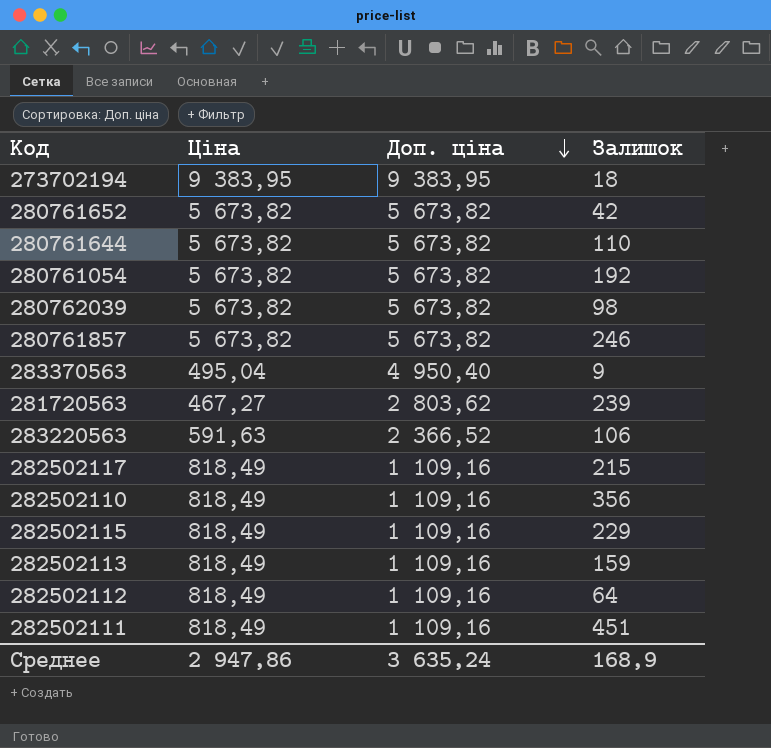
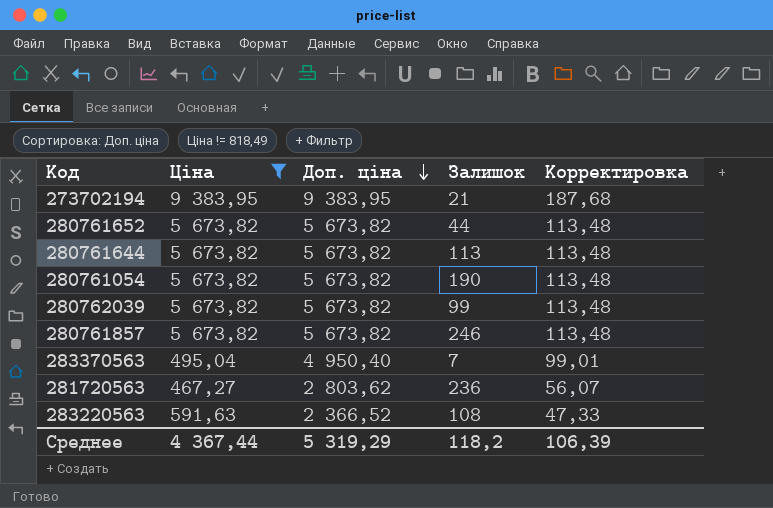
filter: none -> Ціна != 818,49
column Корректировка | formula: none -> [Доп. ціна] * 0,02
273702194 | Залишок: 18 -> 21
280761652 | Залишок: 42 -> 44
280761644 | Залишок: 110 -> 113
280761054 | Залишок: 192 -> 190
280762039 | Залишок: 98 -> 99
283370563 | Залишок: 9 -> 7
281720563 | Залишок: 239 -> 236
283220563 | Залишок: 106 -> 108
Среднее | Ціна: 2 947,86 -> 4 367,44
Среднее | Доп. ціна: 3 635,24 -> 5 319,29
Среднее | Залишок: 168,9 -> 118,2

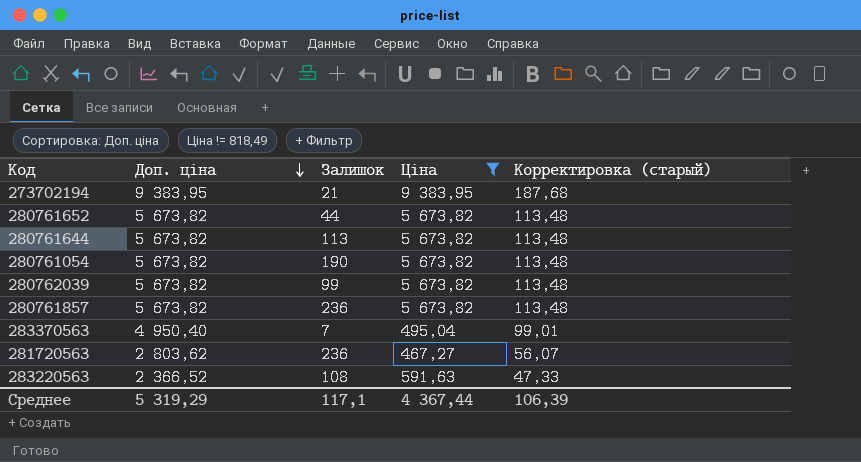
column Ціна | position: 2 -> 4
column name: Корректировка -> Корректировка (старый)
280761857 | Залишок: 246 -> 236
Среднее | Залишок: 118,2 -> 117,1

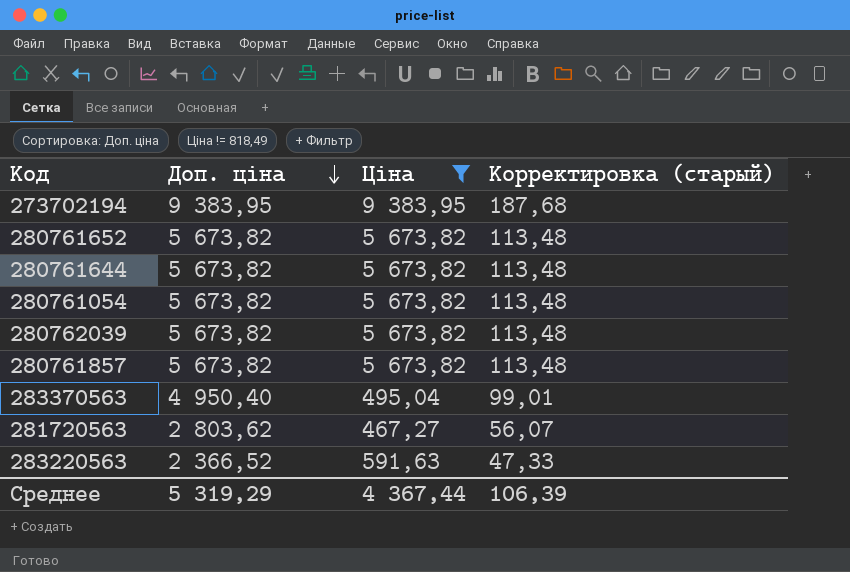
column Залишок | position: 3 -> none

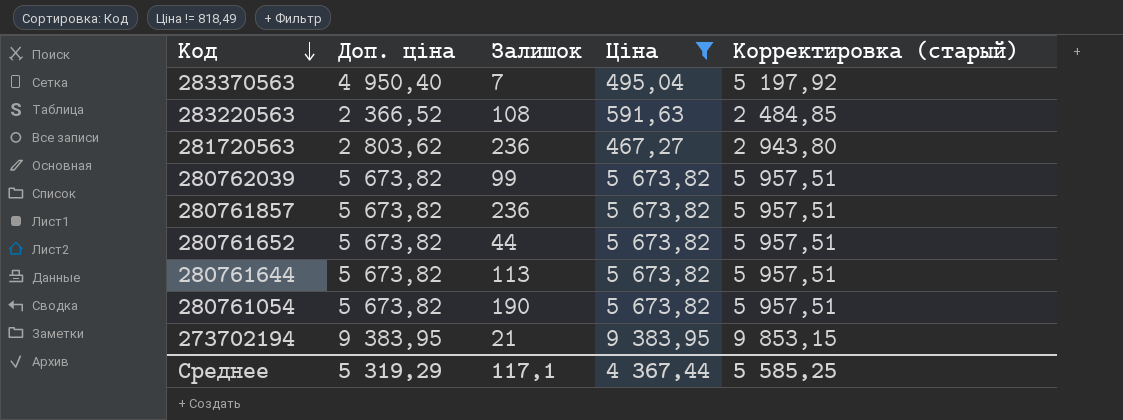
row order: Доп. ціна descending -> Код descending
column Залишок | position: none -> 3
column Корректировка (старый) | formula: [Доп. ціна] * 0,02 -> [Доп. ціна] * 1,05
Среднее | Корректировка (старый): 106,39 -> 5 585,25

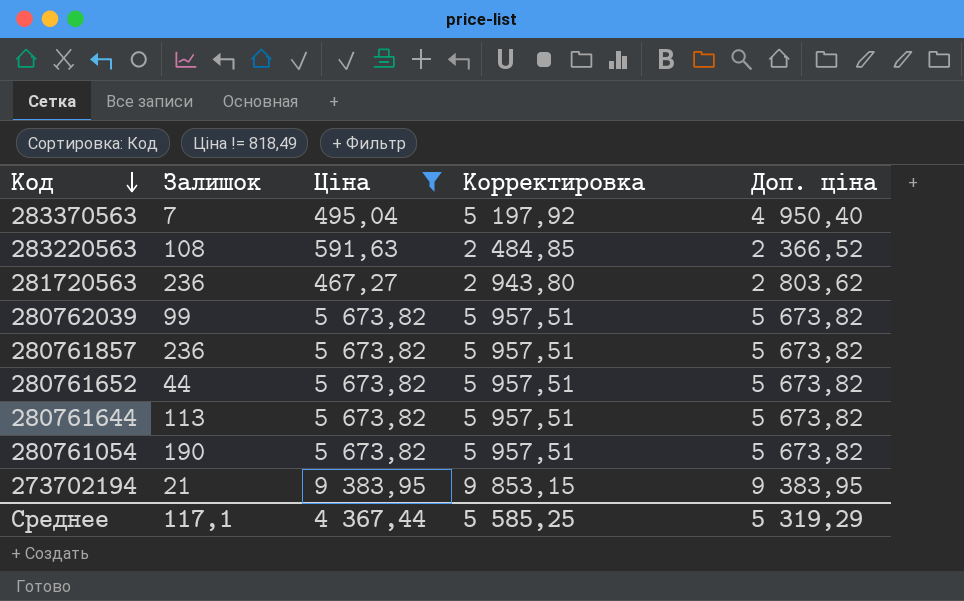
column name: Корректировка (старый) -> Корректировка
column Доп. ціна | position: 2 -> 5

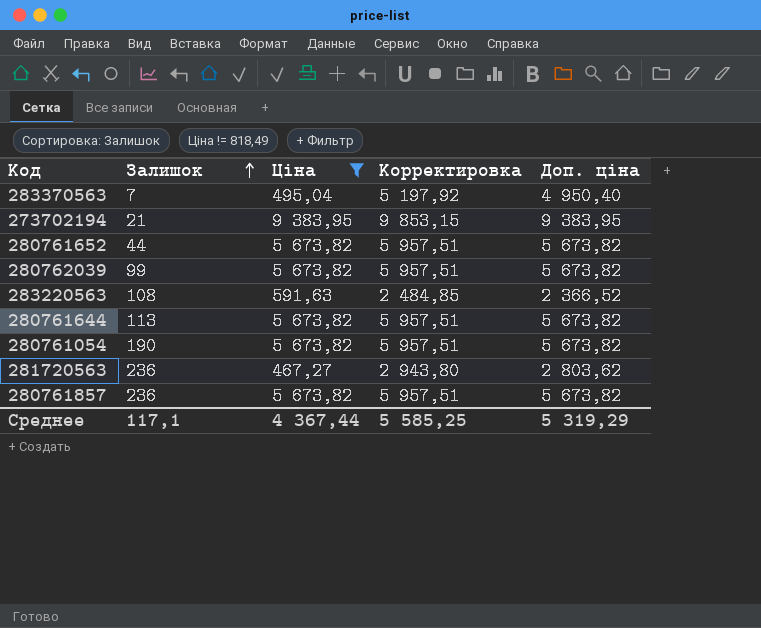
row order: Код descending -> Залишок ascending

